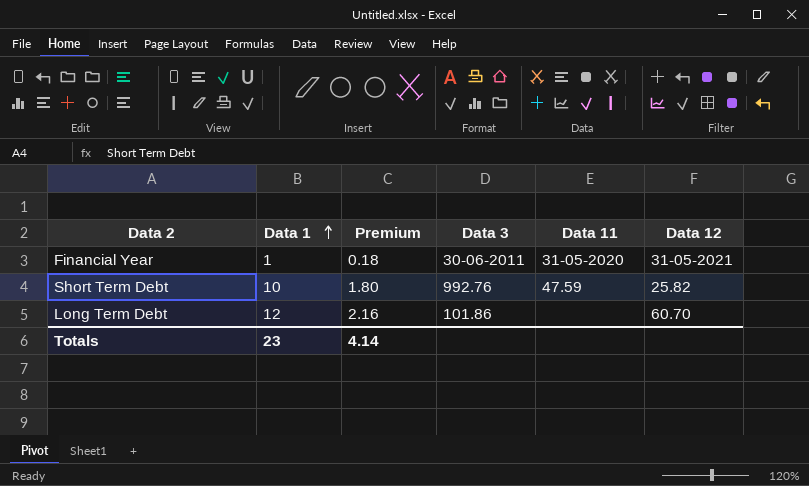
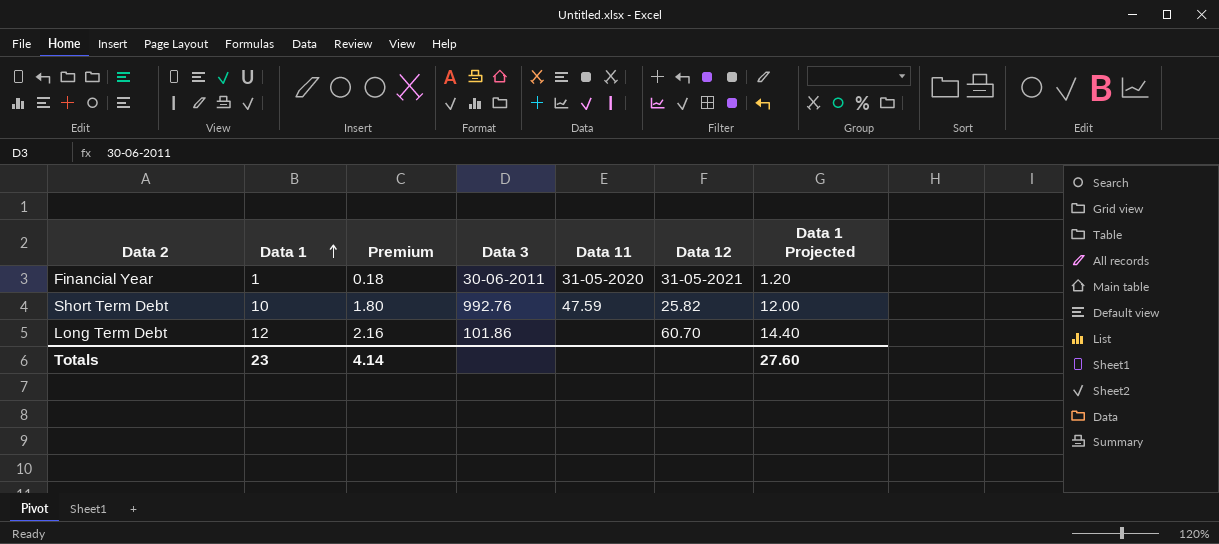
column Data 1 Projected | formula: none -> [Data 1] * 1.2

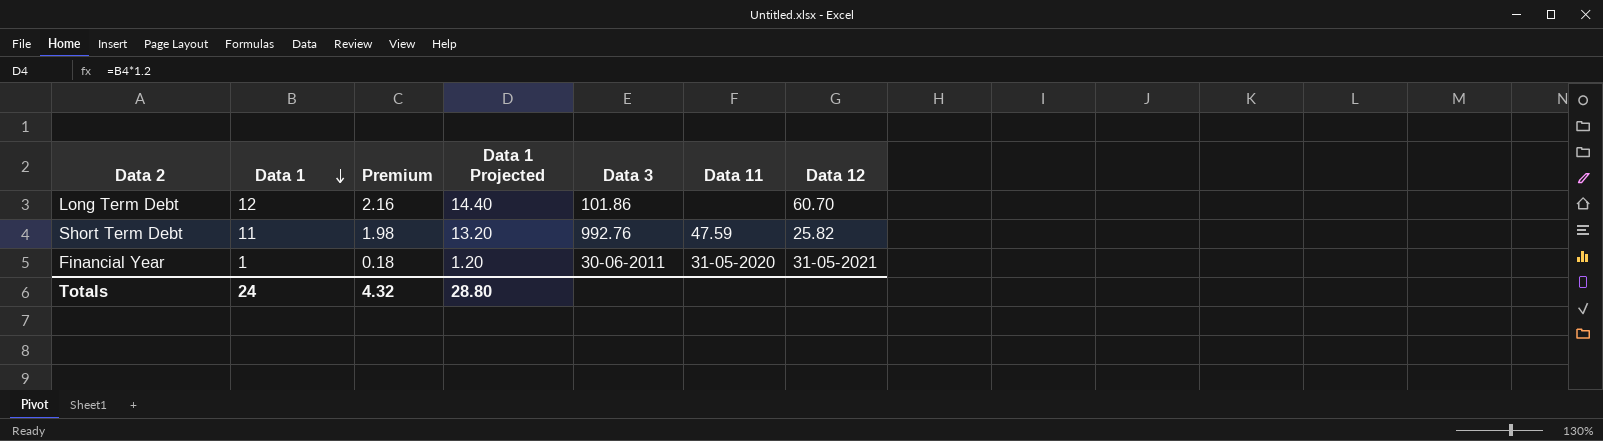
row order: Data 1 ascending -> Data 1 descending
column Data 1 Projected | position: 7 -> 4
Short Term Debt | Data 1: 10 -> 11
Short Term Debt | Premium: 1.80 -> 1.98
Short Term Debt | Data 1 Projected: 12.00 -> 13.20
Totals | Data 1: 23 -> 24
Totals | Premium: 4.14 -> 4.32
Totals | Data 1 Projected: 27.60 -> 28.80

